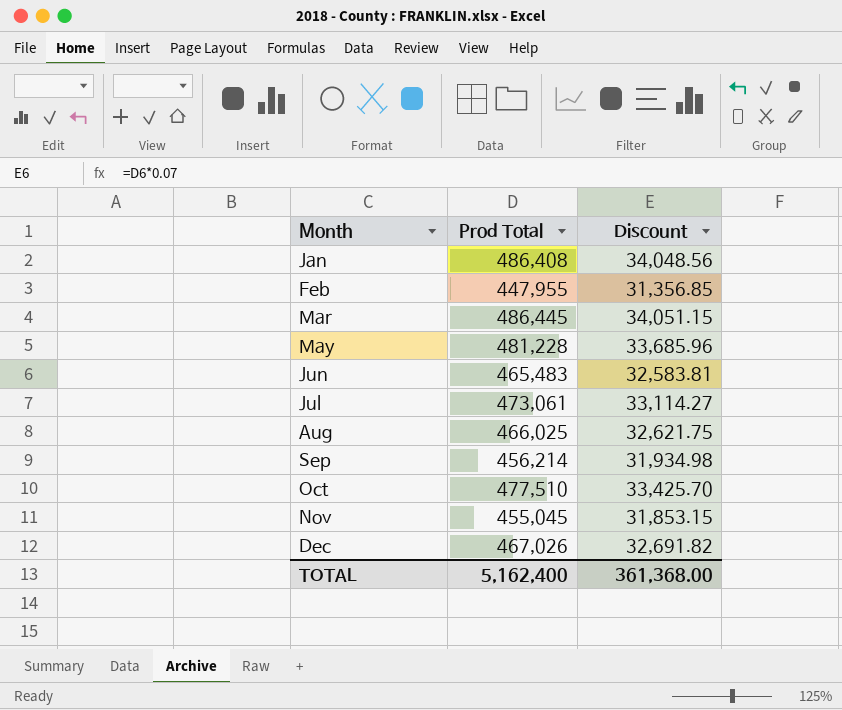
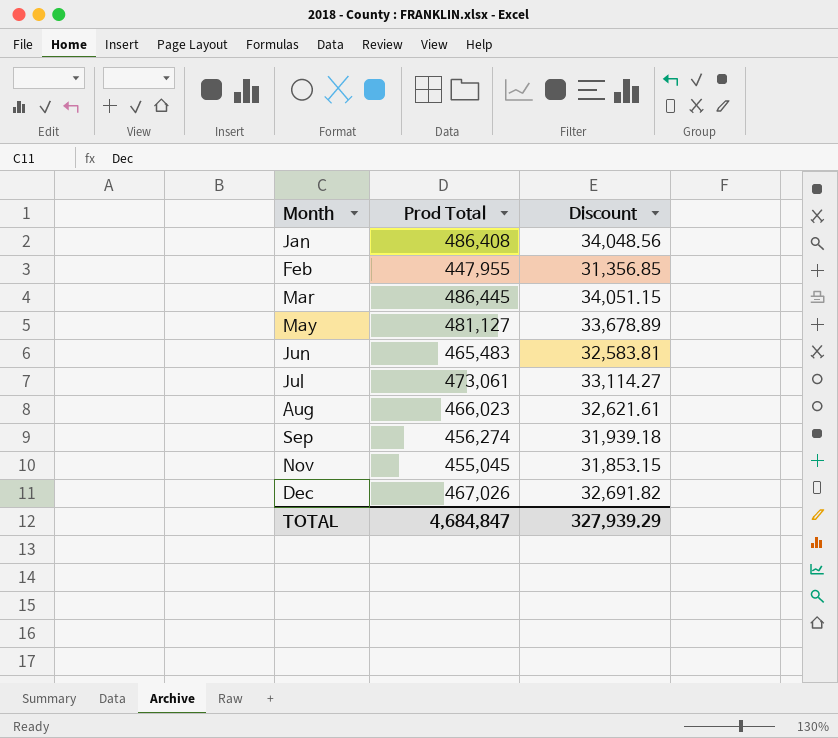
row Oct: 477,510 | 33,425.70 -> none
May | Prod Total: 481,228 -> 481,127
May | Discount: 33,685.96 -> 33,678.89
Aug | Prod Total: 466,025 -> 466,023
Aug | Discount: 32,621.75 -> 32,621.61
Sep | Prod Total: 456,214 -> 456,274
Sep | Discount: 31,934.98 -> 31,939.18
TOTAL | Prod Total: 5,162,400 -> 4,684,847
TOTAL | Discount: 361,368.00 -> 327,939.29

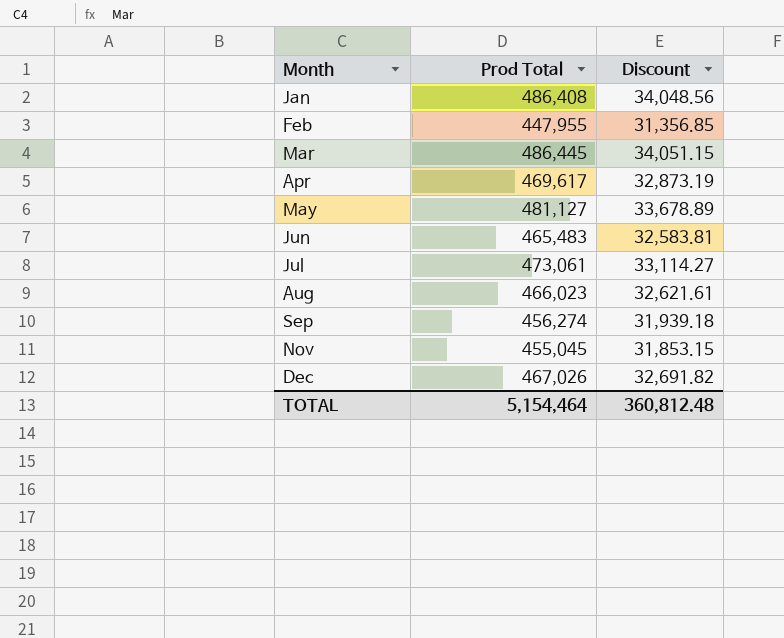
row Apr: none -> 469,617 | 32,873.19
TOTAL | Prod Total: 4,684,847 -> 5,154,464
TOTAL | Discount: 327,939.29 -> 360,812.48

